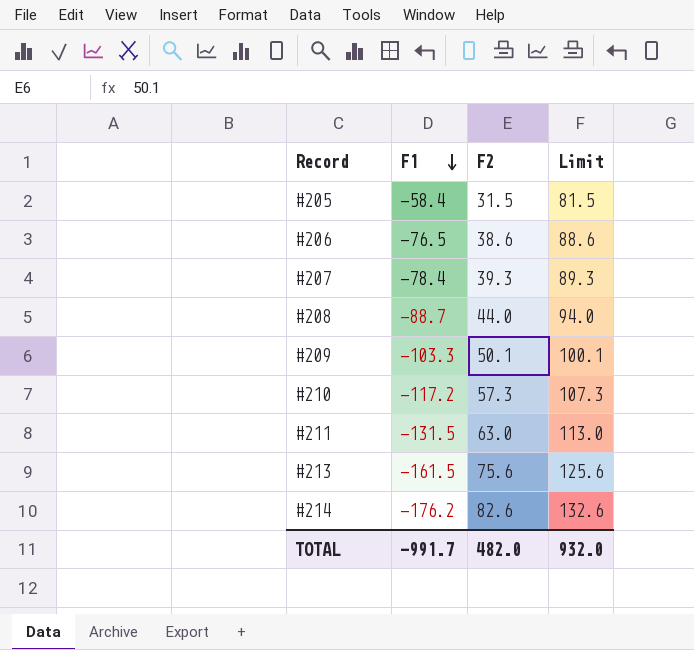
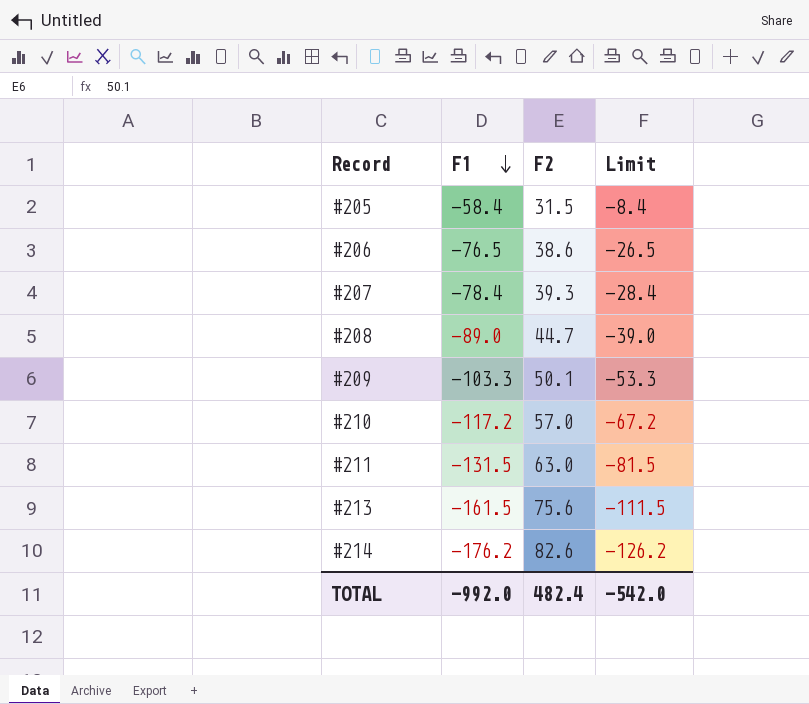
column Limit | formula: [F2] + 50 -> [F1] + 50
#208 | F1: -88.7 -> -89.0
#208 | F2: 44.0 -> 44.7
#210 | F2: 57.3 -> 57.0
TOTAL | F1: -991.7 -> -992.0
TOTAL | F2: 482.0 -> 482.4
TOTAL | Limit: 932.0 -> -542.0

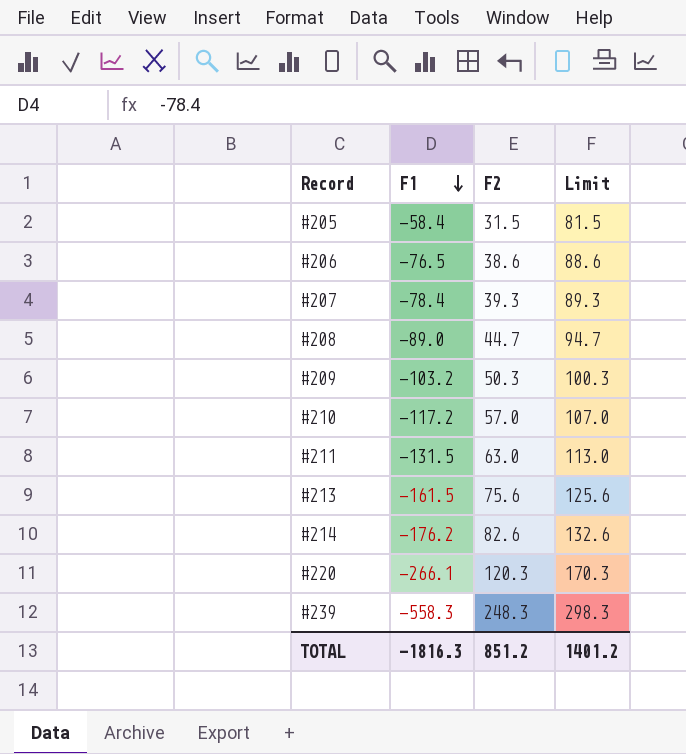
column Limit | formula: [F1] + 50 -> [F2] + 50
#209 | F1: -103.3 -> -103.2
#209 | F2: 50.1 -> 50.3
row #220: none -> -266.1 | 120.3 | 170.3
row #239: none -> -558.3 | 248.3 | 298.3
TOTAL | F1: -992.0 -> -1816.3
TOTAL | F2: 482.4 -> 851.2
TOTAL | Limit: -542.0 -> 1401.2

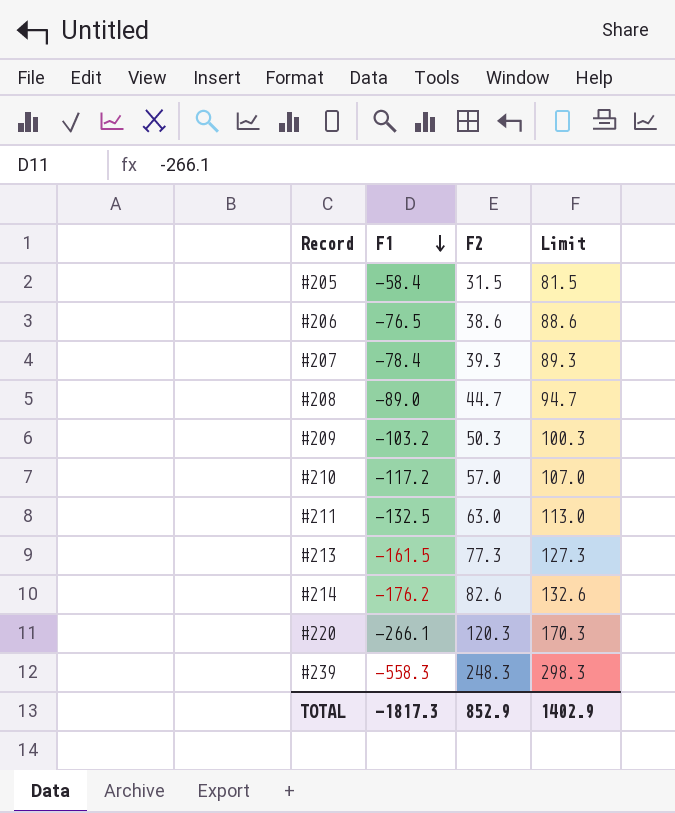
#211 | F1: -131.5 -> -132.5
#213 | F2: 75.6 -> 77.3
#213 | Limit: 125.6 -> 127.3
TOTAL | F1: -1816.3 -> -1817.3
TOTAL | F2: 851.2 -> 852.9
TOTAL | Limit: 1401.2 -> 1402.9

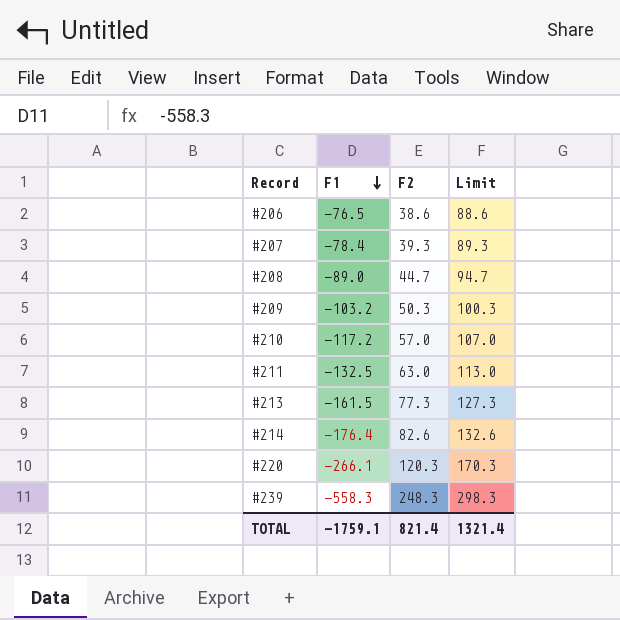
row #205: -58.4 | 31.5 | 81.5 -> none
#214 | F1: -176.2 -> -176.4
TOTAL | F1: -1817.3 -> -1759.1
TOTAL | F2: 852.9 -> 821.4
TOTAL | Limit: 1402.9 -> 1321.4

